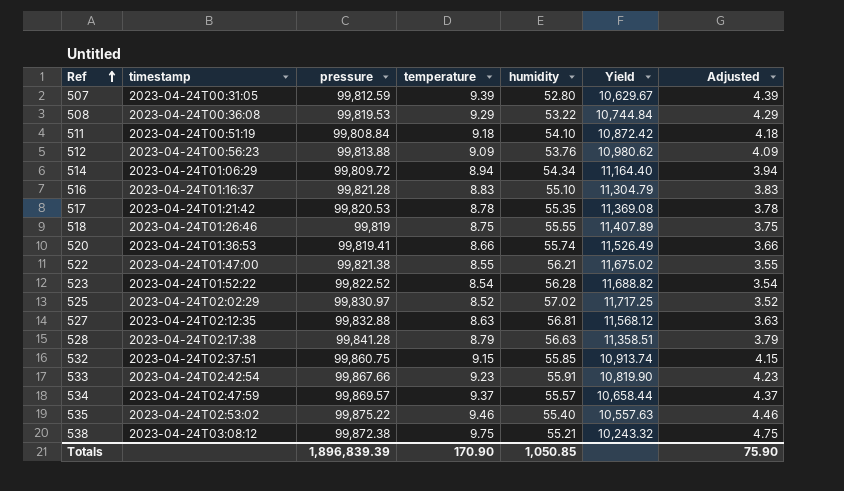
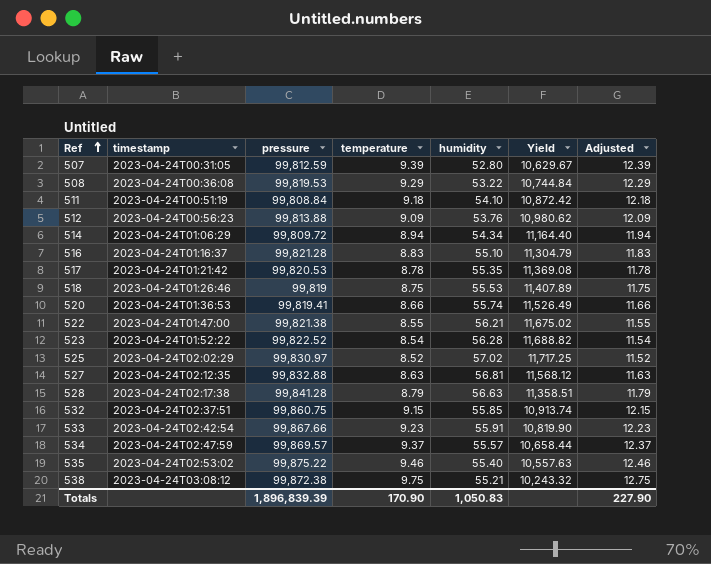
column Adjusted | formula: [temperature] - 5 -> [temperature] + 3
518 | humidity: 55.55 -> 55.53
Totals | humidity: 1,050.85 -> 1,050.83
Totals | Adjusted: 75.90 -> 227.90

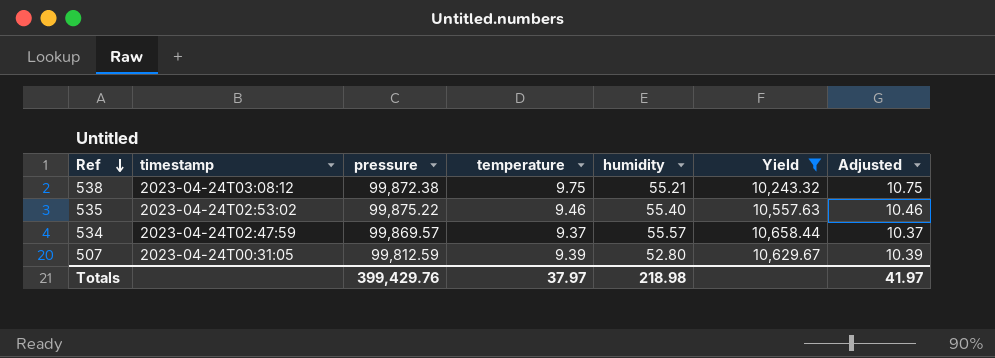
filter: none -> Yield <= 10,658.44
row order: Ref ascending -> Ref descending
column Adjusted | formula: [temperature] + 3 -> [temperature] + 1
Totals | pressure: 1,896,839.39 -> 399,429.76
Totals | temperature: 170.90 -> 37.97
Totals | humidity: 1,050.83 -> 218.98
Totals | Adjusted: 227.90 -> 41.97

